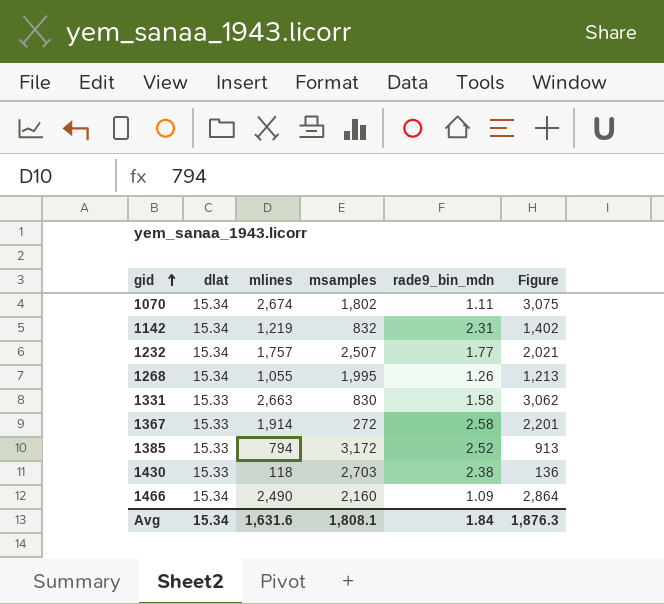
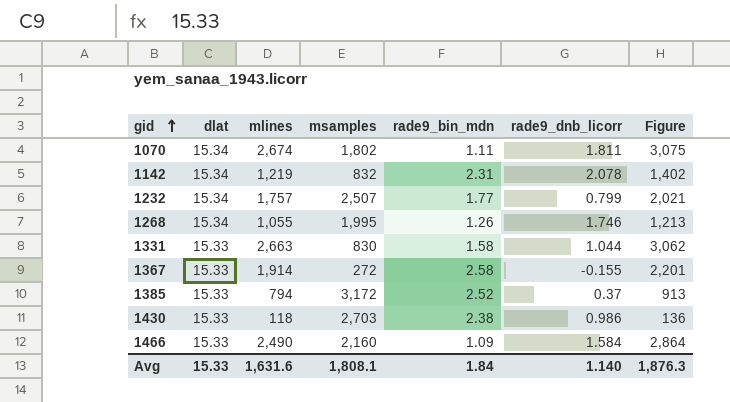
column rade9_dnb_licorr | position: none -> 6
1466 | dlat: 15.34 -> 15.33
Avg | dlat: 15.34 -> 15.33

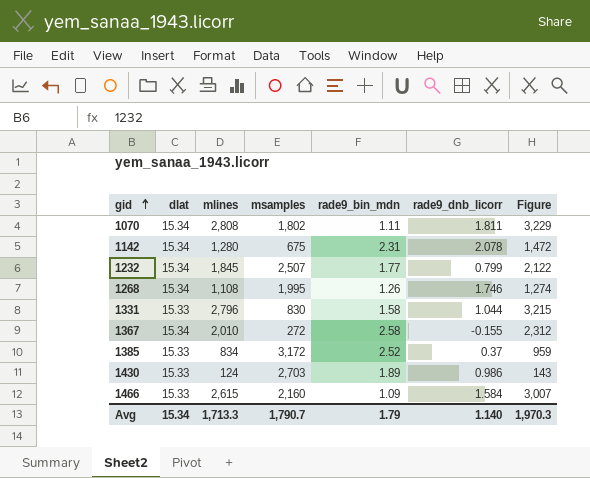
1070 | mlines: 2,674 -> 2,808
1070 | Figure: 3,075 -> 3,229
1142 | mlines: 1,219 -> 1,280
1142 | msamples: 832 -> 675
1142 | Figure: 1,402 -> 1,472
1232 | mlines: 1,757 -> 1,845
1232 | Figure: 2,021 -> 2,122
1268 | mlines: 1,055 -> 1,108
1268 | Figure: 1,213 -> 1,274
1331 | mlines: 2,663 -> 2,796
1331 | Figure: 3,062 -> 3,215
1367 | dlat: 15.33 -> 15.34
1367 | mlines: 1,914 -> 2,010
1367 | Figure: 2,201 -> 2,312
1385 | mlines: 794 -> 834
1385 | Figure: 913 -> 959
1430 | mlines: 118 -> 124
1430 | rade9_bin_mdn: 2.38 -> 1.89
1430 | Figure: 136 -> 143
1466 | mlines: 2,490 -> 2,615
1466 | Figure: 2,864 -> 3,007
Avg | dlat: 15.33 -> 15.34
Avg | mlines: 1,631.6 -> 1,713.3
Avg | msamples: 1,808.1 -> 1,790.7
Avg | rade9_bin_mdn: 1.84 -> 1.79
Avg | Figure: 1,876.3 -> 1,970.3

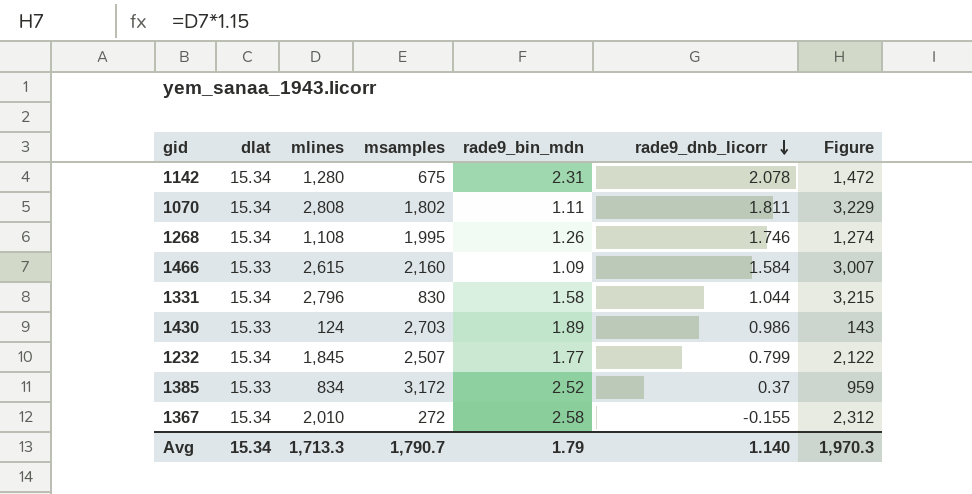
row order: gid ascending -> rade9_dnb_licorr descending
1331 | dlat: 15.33 -> 15.34

